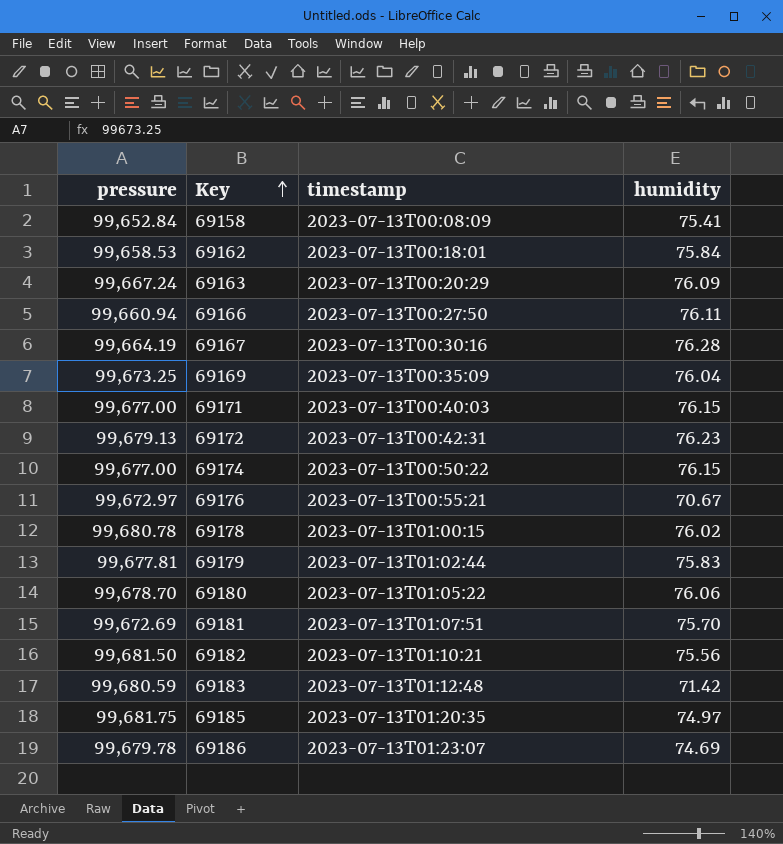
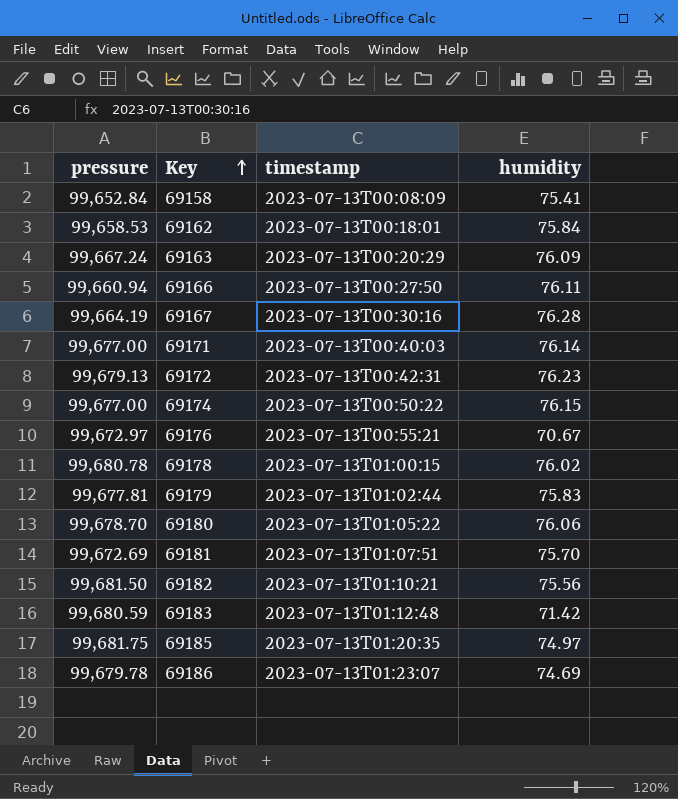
row 69169: 99,673.25 | 2023-07-13T00:35:09 | 76.04 -> none
69171 | humidity: 76.15 -> 76.14

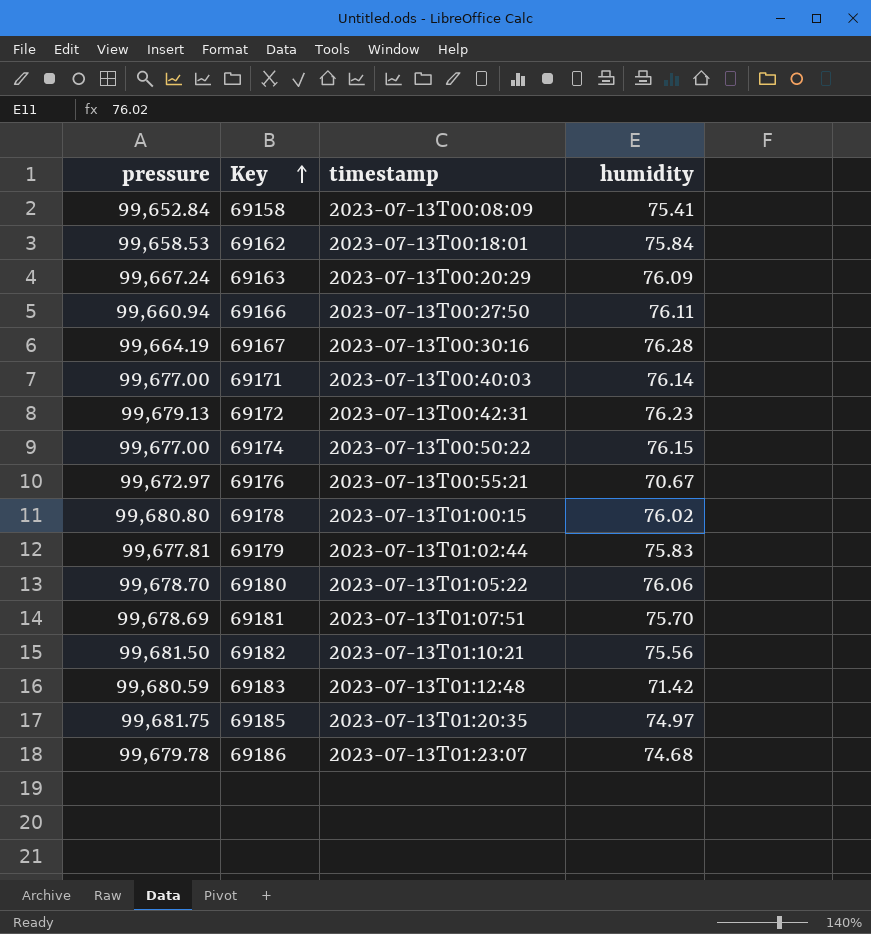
69178 | pressure: 99,680.78 -> 99,680.80
69181 | pressure: 99,672.69 -> 99,678.69
69186 | humidity: 74.69 -> 74.68

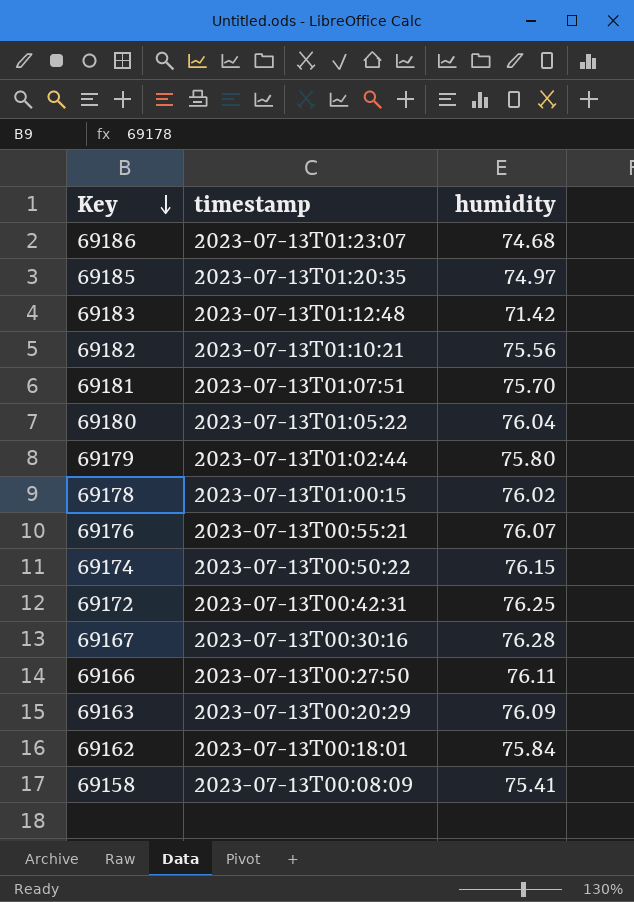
row order: Key ascending -> Key descending
column pressure | position: 1 -> none
row 69171: 99,677.00 | 2023-07-13T00:40:03 | 76.14 -> none
69180 | humidity: 76.06 -> 76.04
69179 | humidity: 75.83 -> 75.80
69176 | humidity: 70.67 -> 76.07
69172 | humidity: 76.23 -> 76.25

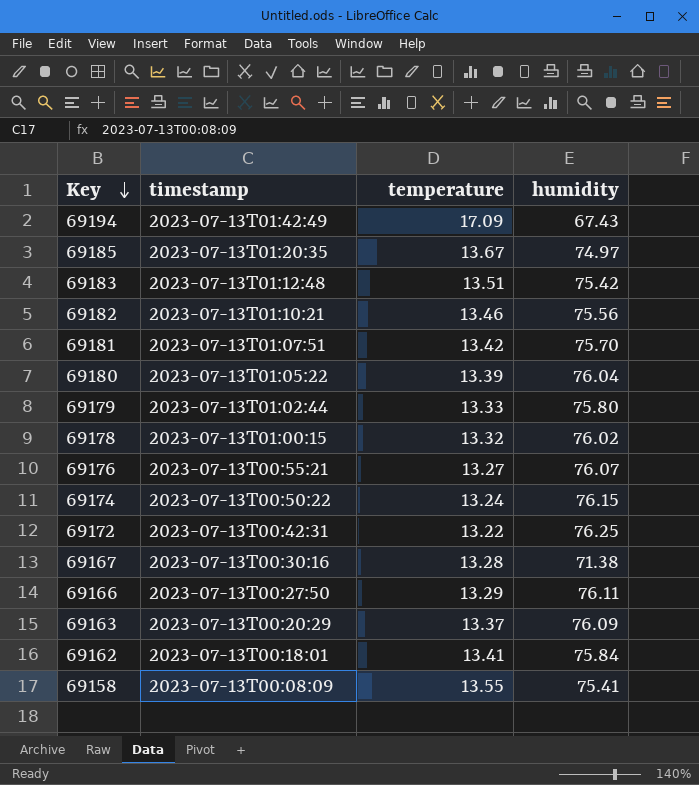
column temperature | position: none -> 3
row 69186: 2023-07-13T01:23:07 | 74.68 -> none
row 69194: none -> 2023-07-13T01:42:49 | 17.09 | 67.43
69183 | humidity: 71.42 -> 75.42
69167 | humidity: 76.28 -> 71.38

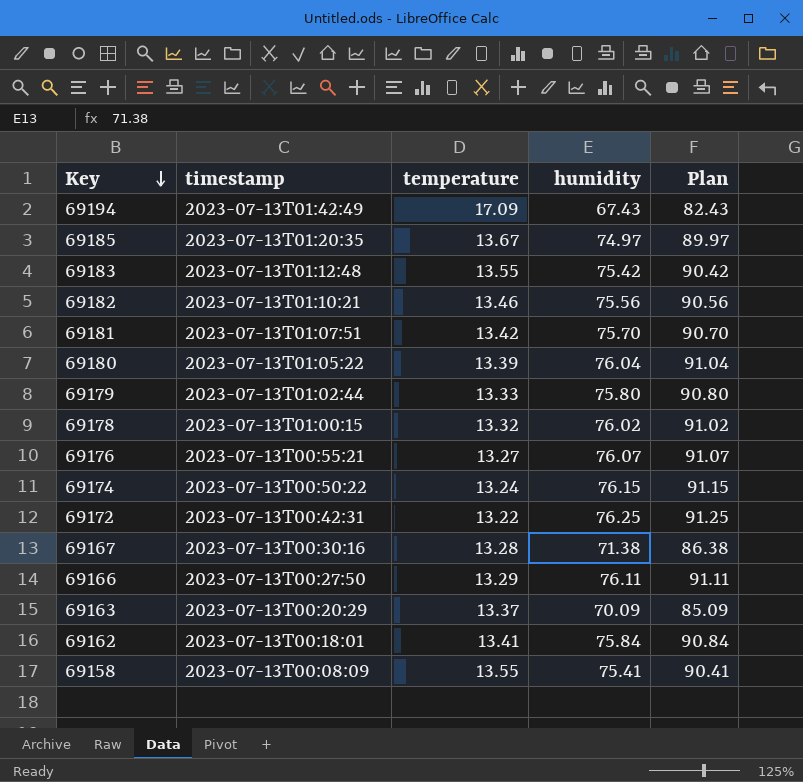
column Plan | formula: none -> [humidity] + 15
69183 | temperature: 13.51 -> 13.55
69163 | humidity: 76.09 -> 70.09

